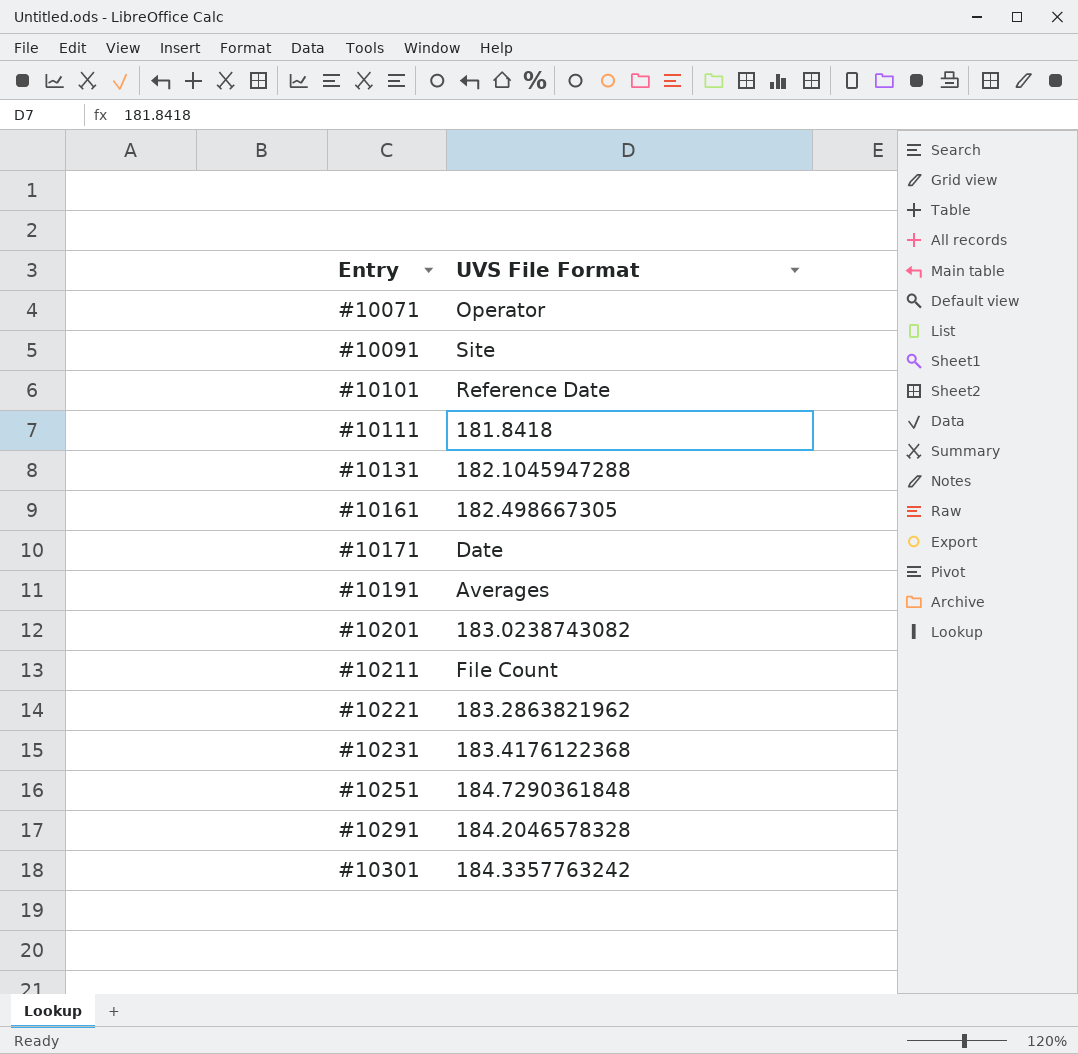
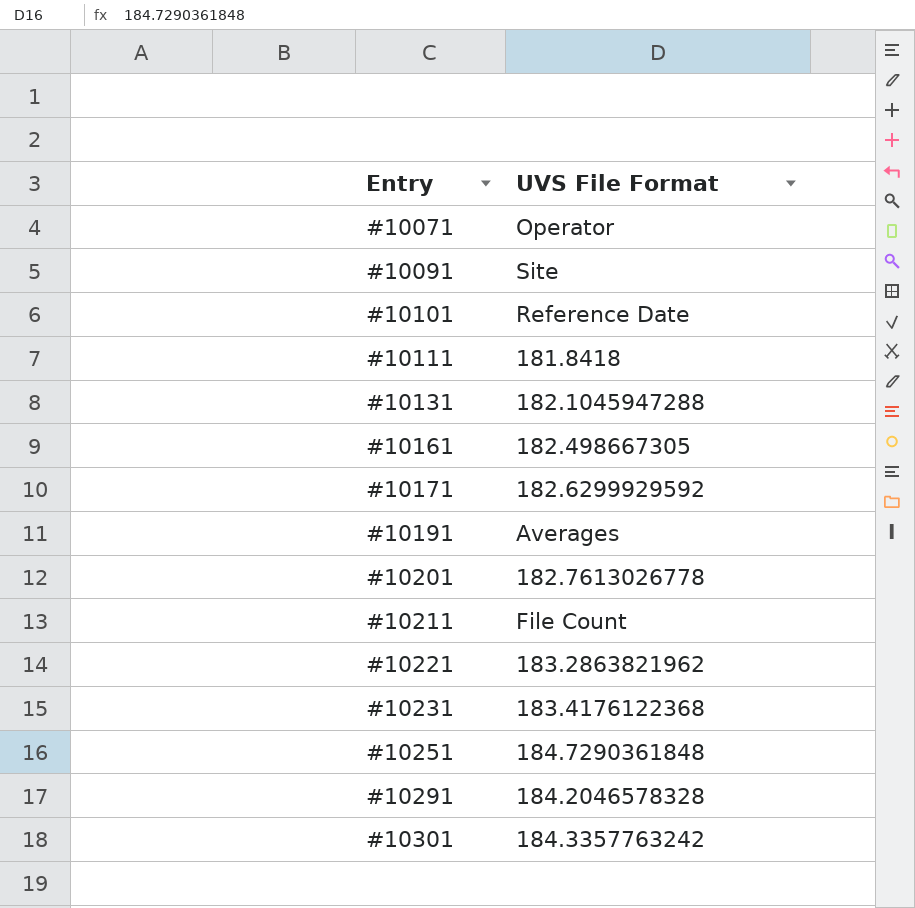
#10171 | UVS File Format: Date -> 182.6299929592
#10201 | UVS File Format: 183.0238743082 -> 182.7613026778

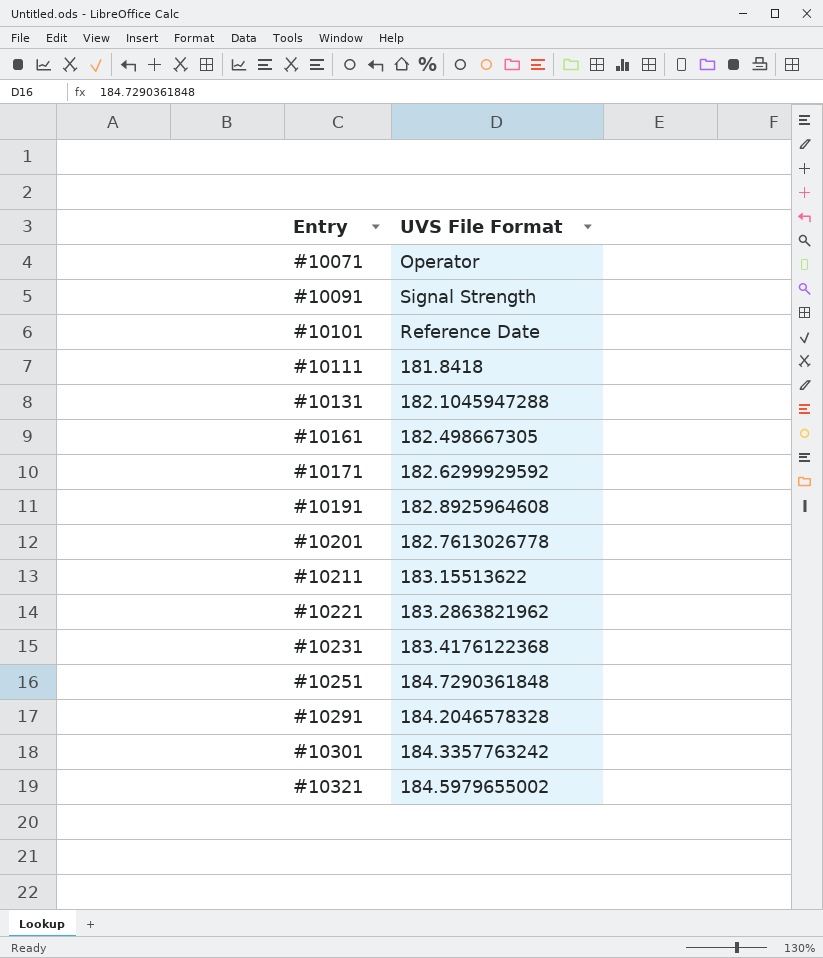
#10091 | UVS File Format: Site -> Signal Strength
#10191 | UVS File Format: Averages -> 182.8925964608
#10211 | UVS File Format: File Count -> 183.15513622
row #10321: none -> 184.5979655002

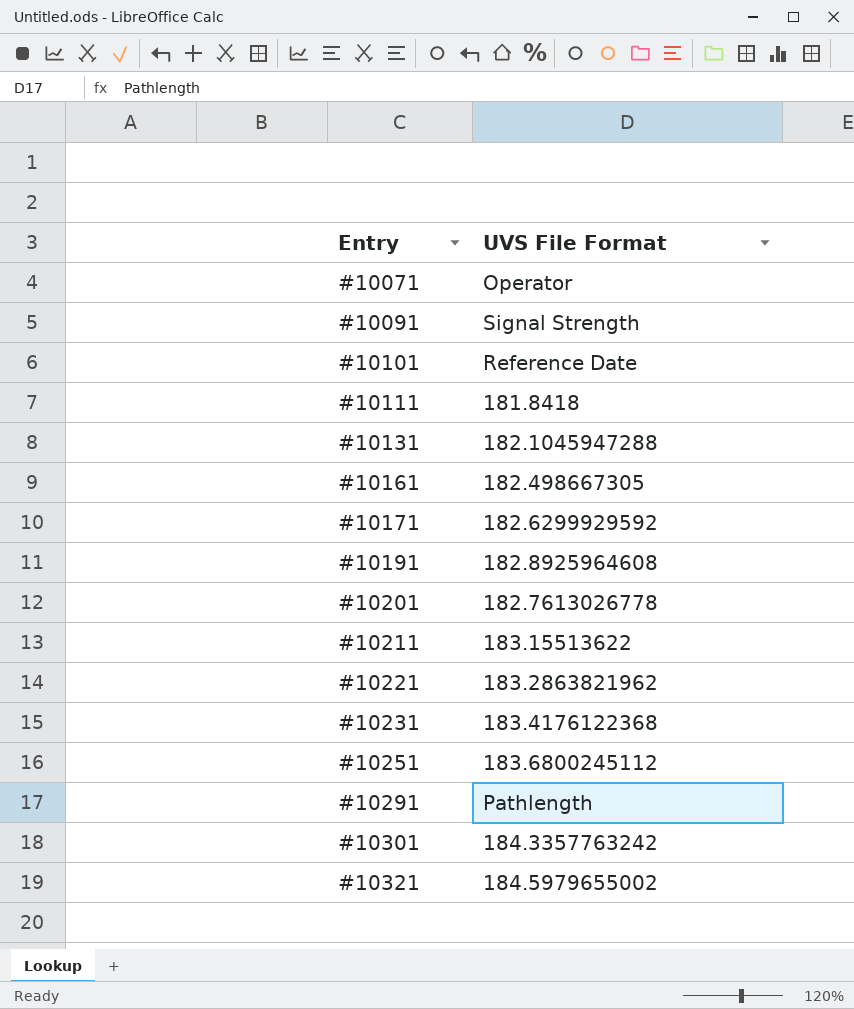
#10251 | UVS File Format: 184.7290361848 -> 183.6800245112
#10291 | UVS File Format: 184.2046578328 -> Pathlength

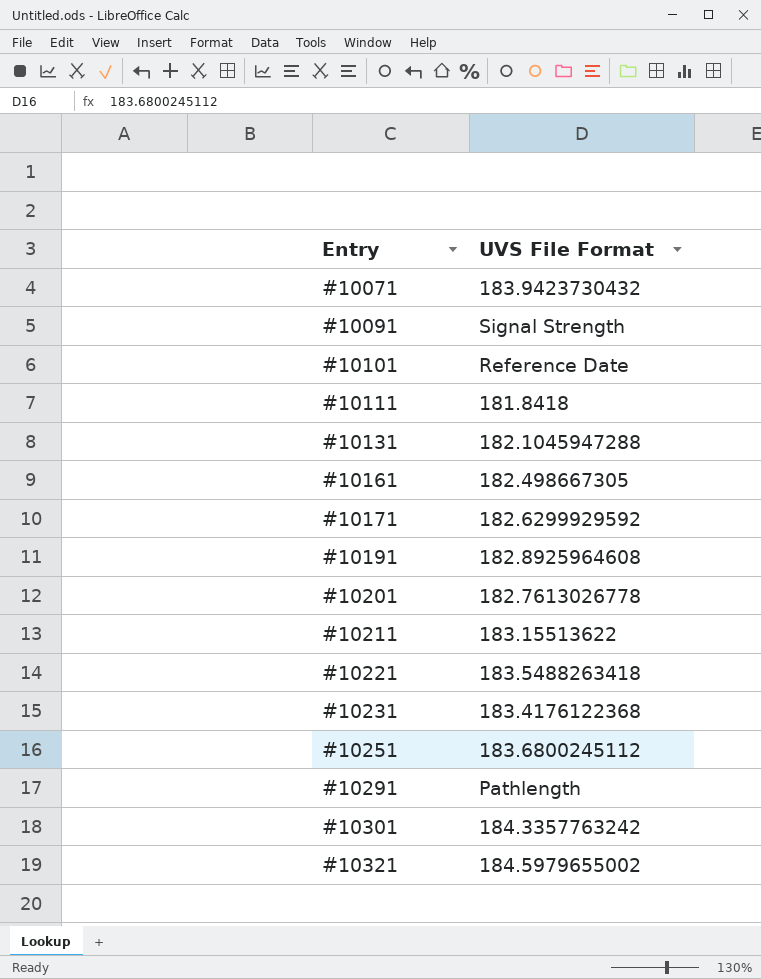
#10071 | UVS File Format: Operator -> 183.9423730432
#10221 | UVS File Format: 183.2863821962 -> 183.5488263418

